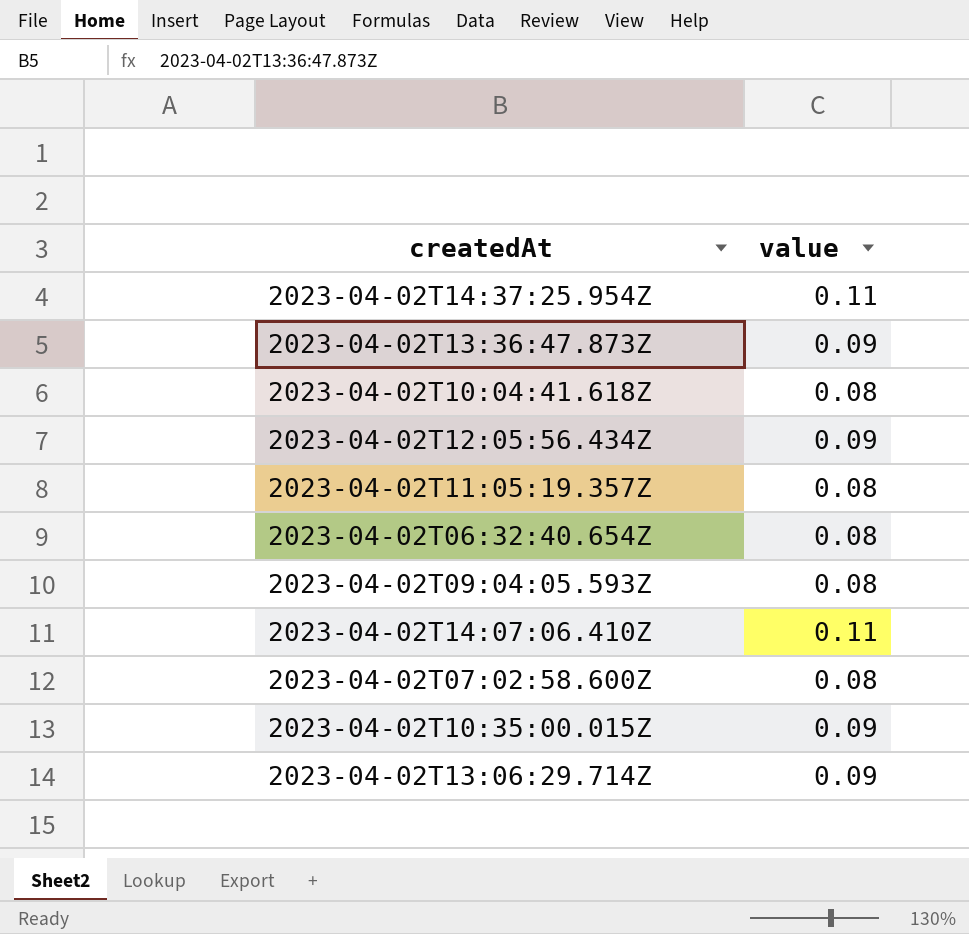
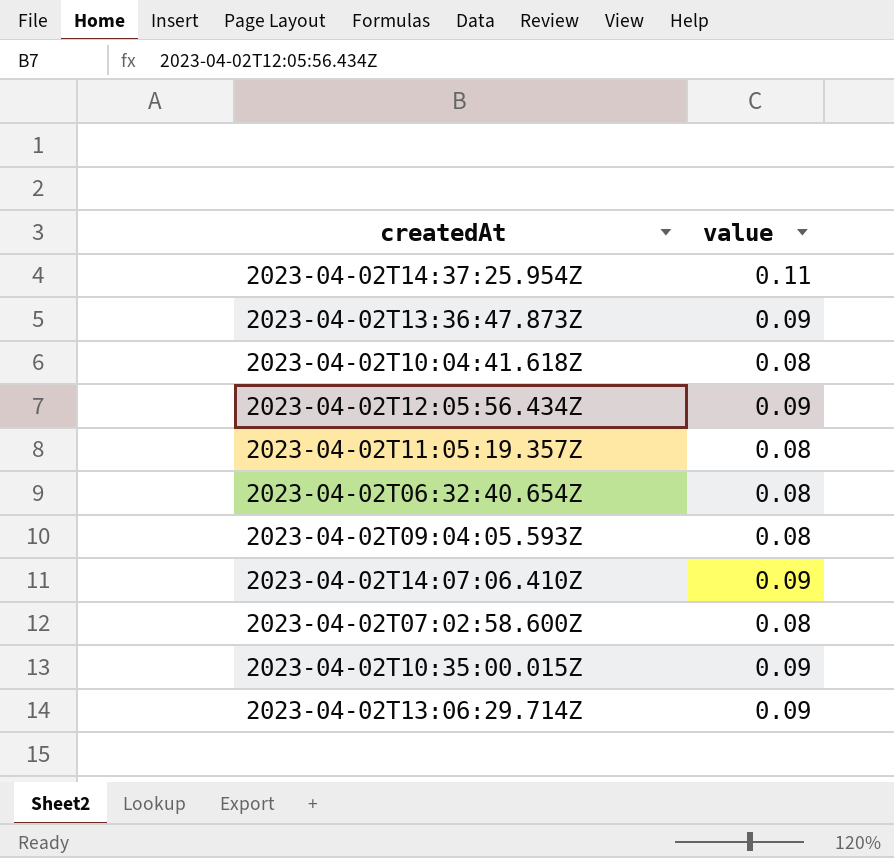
2023-04-02T14:07:06.410Z | value: 0.11 -> 0.09

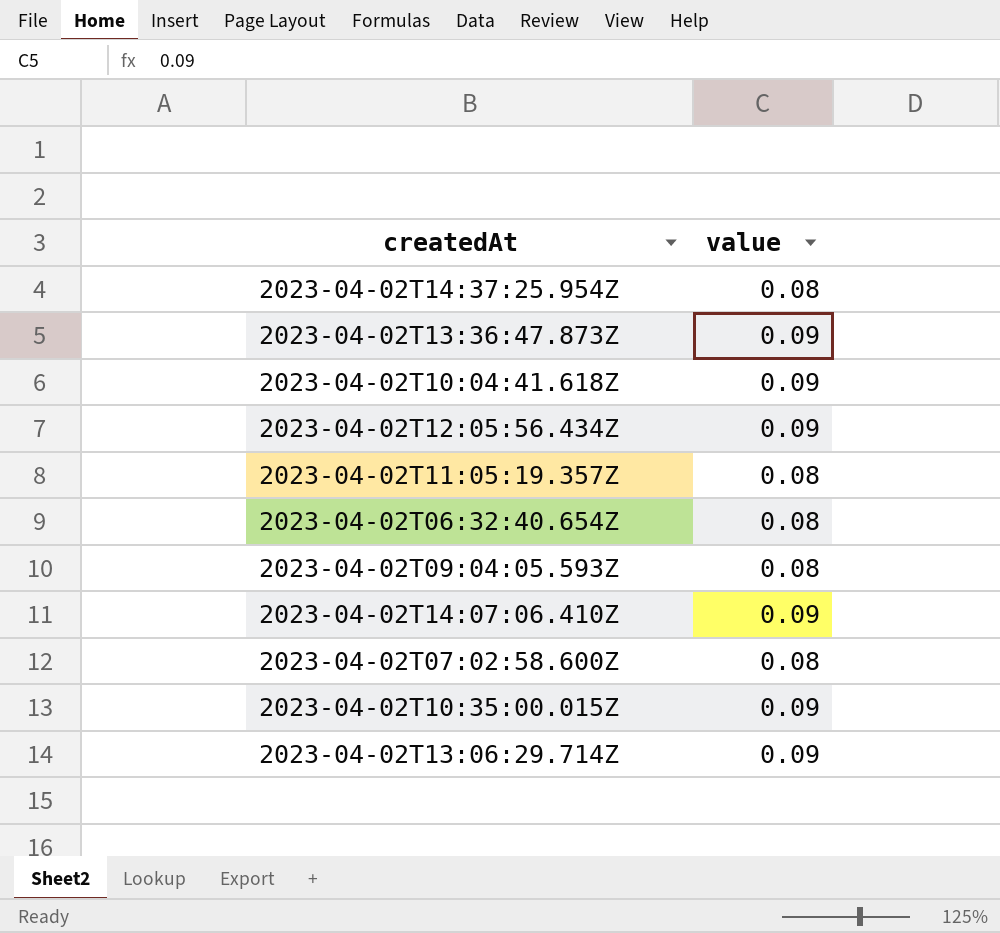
2023-04-02T14:37:25.954Z | value: 0.11 -> 0.08
2023-04-02T10:04:41.618Z | value: 0.08 -> 0.09

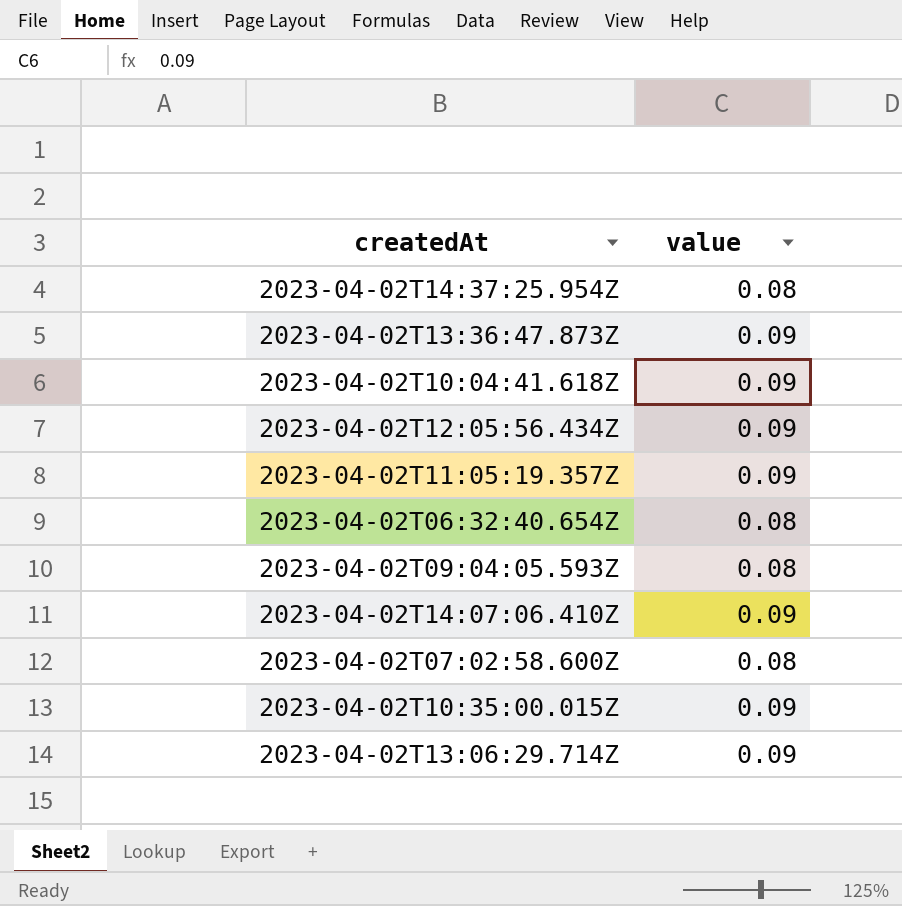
2023-04-02T11:05:19.357Z | value: 0.08 -> 0.09

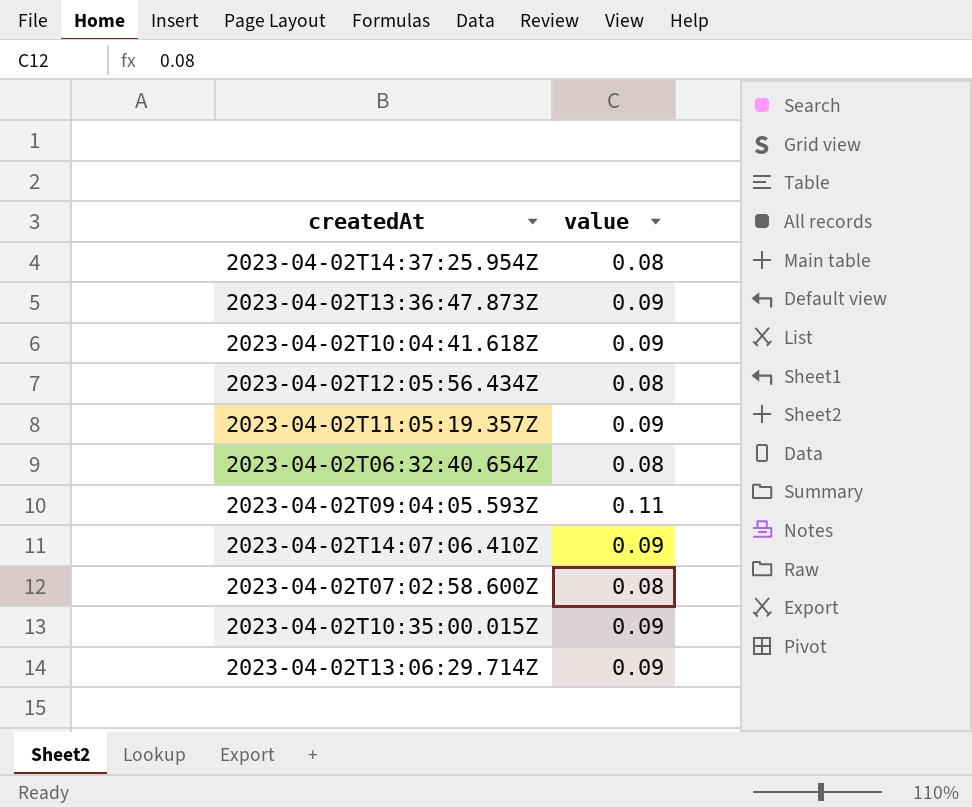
2023-04-02T12:05:56.434Z | value: 0.09 -> 0.08
2023-04-02T09:04:05.593Z | value: 0.08 -> 0.11

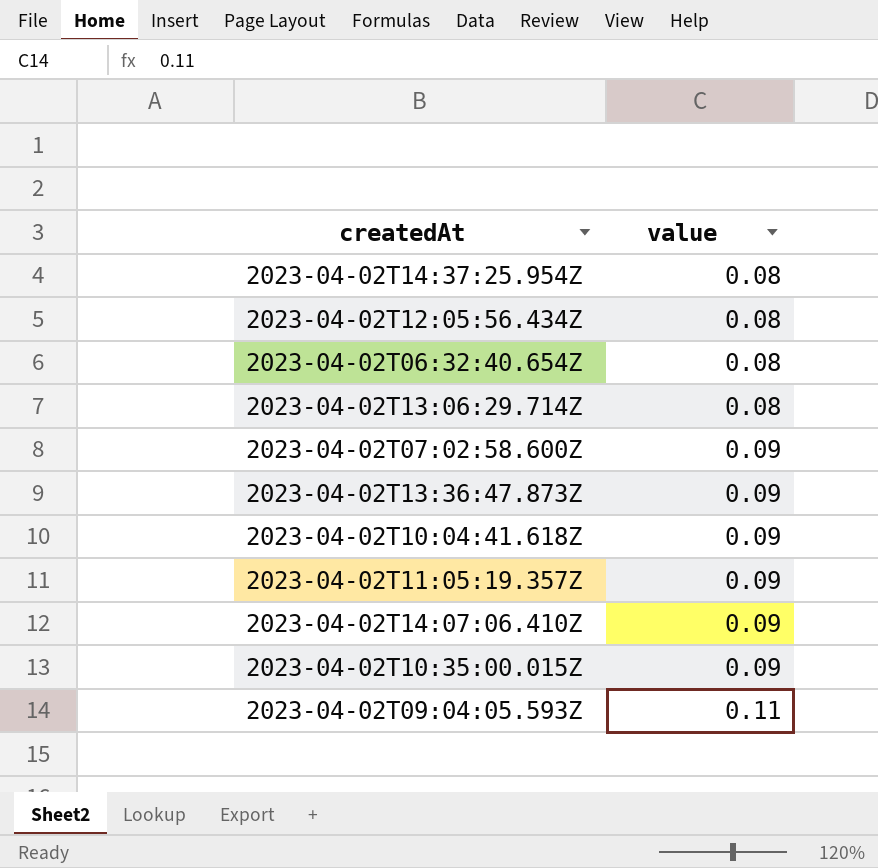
row order: none -> value ascending
2023-04-02T13:06:29.714Z | value: 0.09 -> 0.08
2023-04-02T07:02:58.600Z | value: 0.08 -> 0.09

